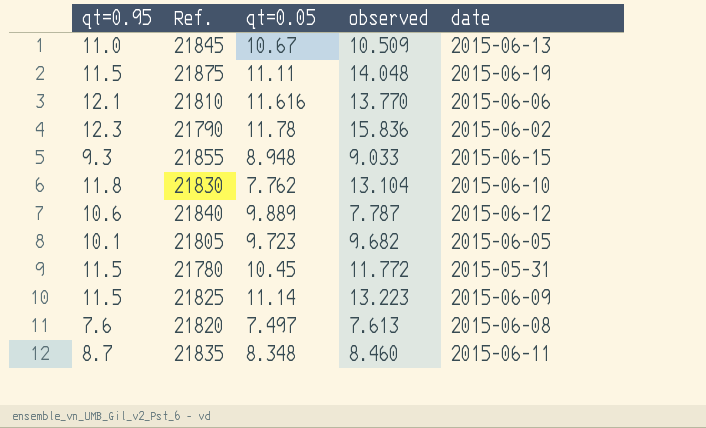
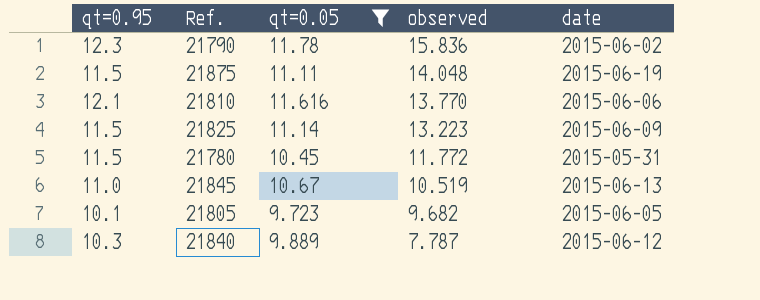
filter: none -> qt=0.05 >= 9.723
row order: none -> observed descending
21845 | observed: 10.509 -> 10.519
21840 | qt=0.95: 10.6 -> 10.3

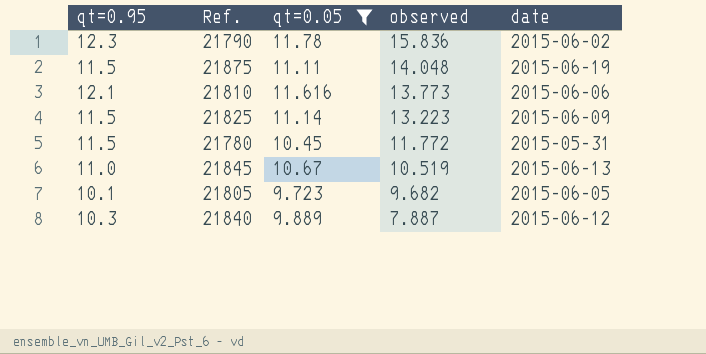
21810 | observed: 13.770 -> 13.773
21840 | observed: 7.787 -> 7.887

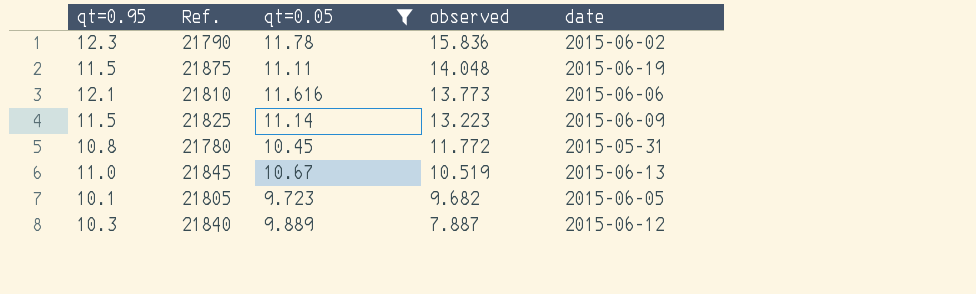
21780 | qt=0.95: 11.5 -> 10.8

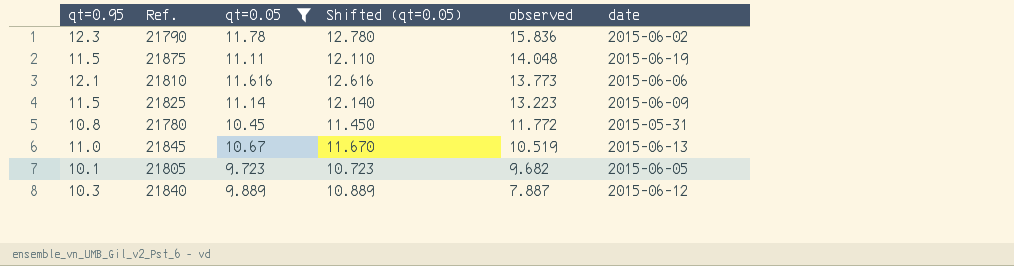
column Shifted (qt=0.05) | formula: none -> [qt=0.05] + 1

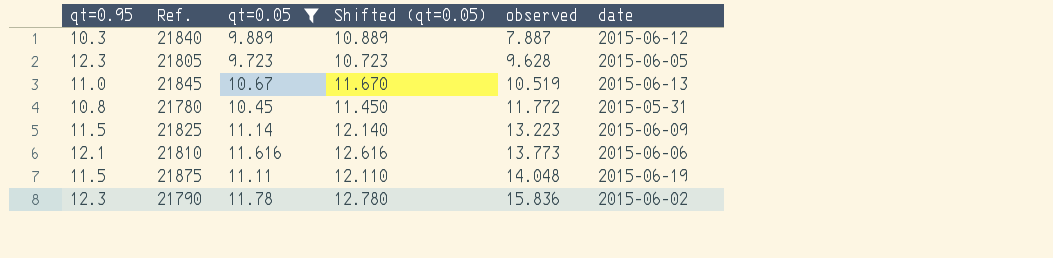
row order: observed descending -> observed ascending
21805 | qt=0.95: 10.1 -> 12.3
21805 | observed: 9.682 -> 9.628

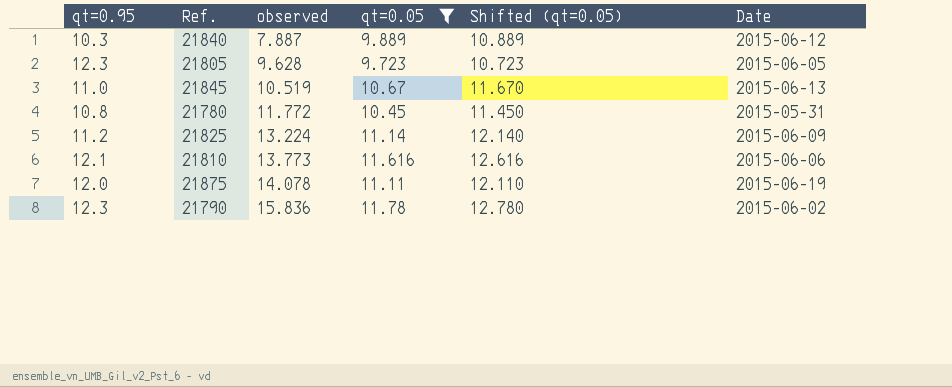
column observed | position: 5 -> 3
column name: date -> Date
21825 | qt=0.95: 11.5 -> 11.2
21825 | observed: 13.223 -> 13.224
21875 | qt=0.95: 11.5 -> 12.0
21875 | observed: 14.048 -> 14.078

